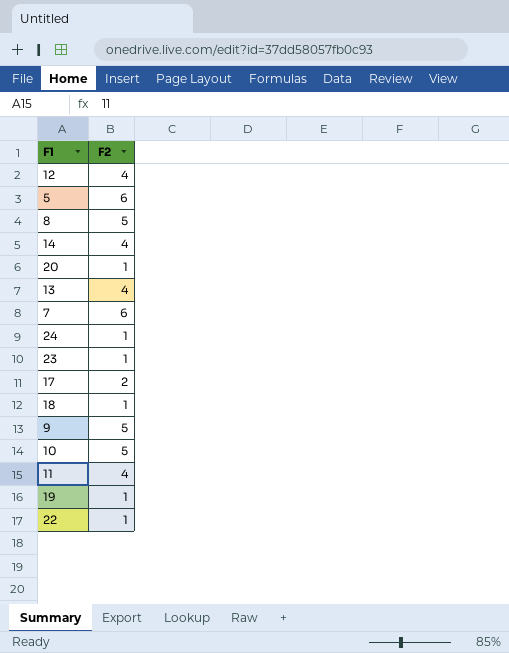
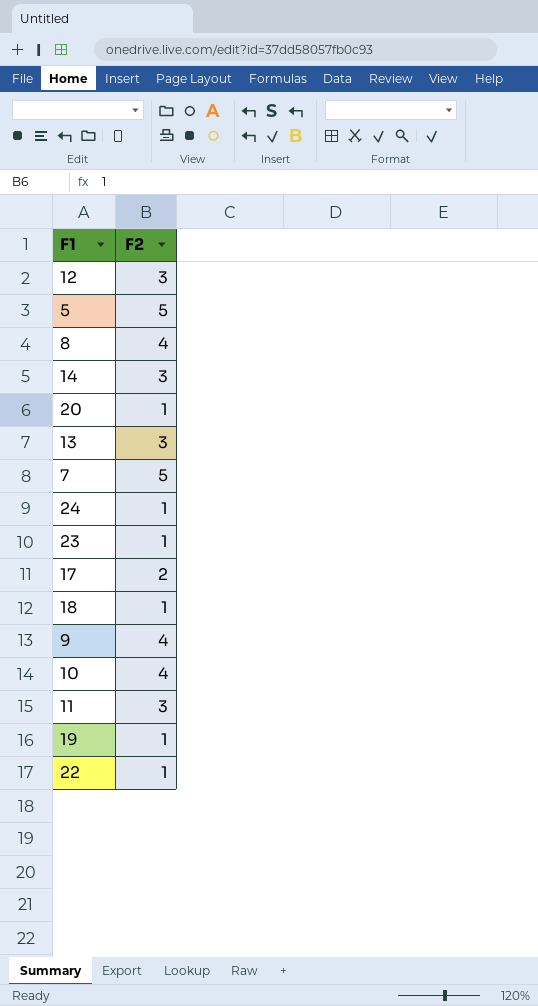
12 | F2: 4 -> 3
5 | F2: 6 -> 5
8 | F2: 5 -> 4
14 | F2: 4 -> 3
13 | F2: 4 -> 3
7 | F2: 6 -> 5
9 | F2: 5 -> 4
10 | F2: 5 -> 4
11 | F2: 4 -> 3

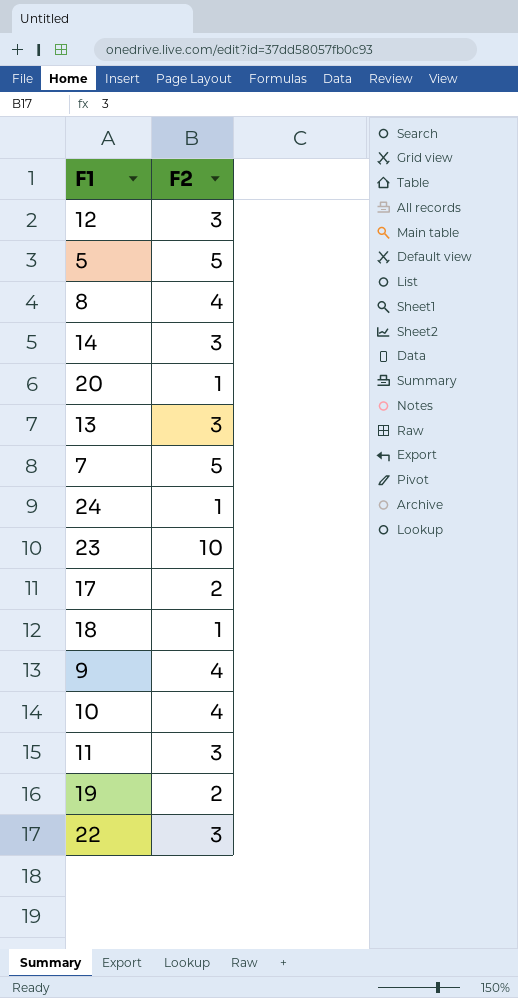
23 | F2: 1 -> 10
19 | F2: 1 -> 2
22 | F2: 1 -> 3

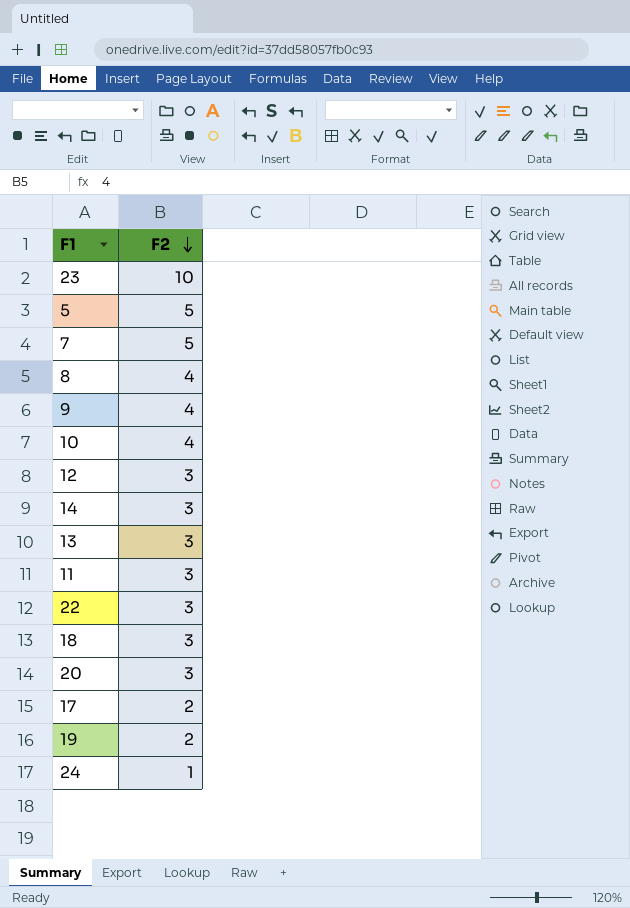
row order: none -> F2 descending
18 | F2: 1 -> 3
20 | F2: 1 -> 3

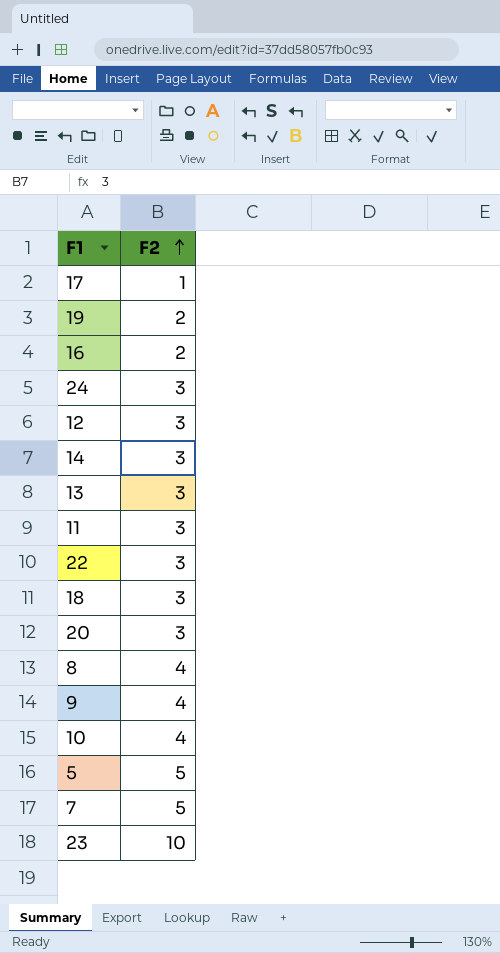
row order: F2 descending -> F2 ascending
17 | F2: 2 -> 1
row 16: none -> 2
24 | F2: 1 -> 3

